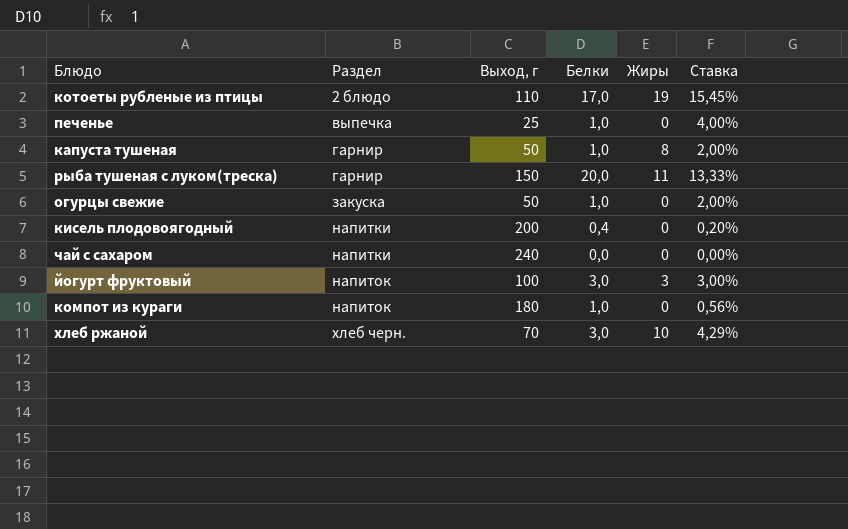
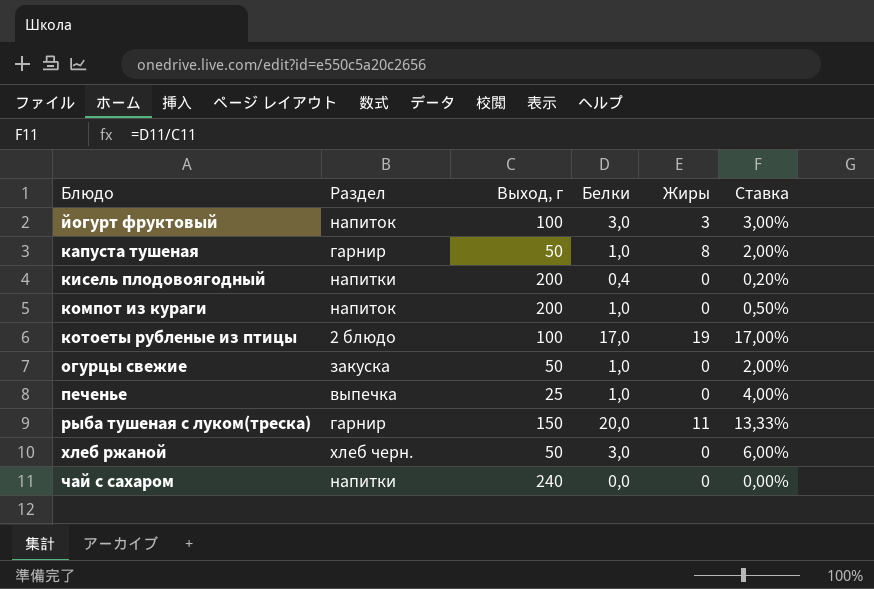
row order: Раздел ascending -> Блюдо ascending
компот из кураги | Выход, г: 180 -> 200
компот из кураги | Ставка: 0,56% -> 0,50%
котоеты рубленые из птицы | Выход, г: 110 -> 100
котоеты рубленые из птицы | Ставка: 15,45% -> 17,00%
хлеб ржаной | Выход, г: 70 -> 50
хлеб ржаной | Жиры: 10 -> 0
хлеб ржаной | Ставка: 4,29% -> 6,00%

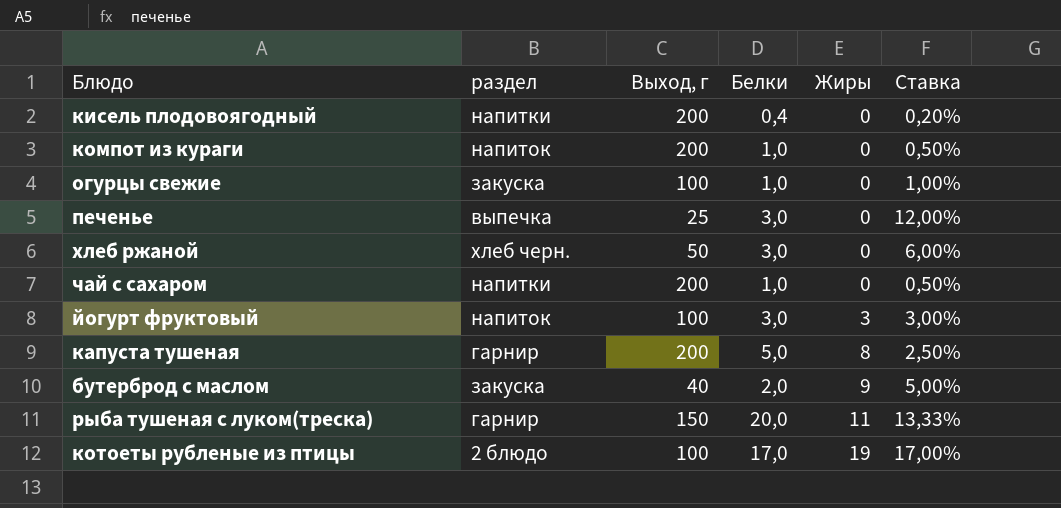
row order: Блюдо ascending -> Жиры ascending
column name: Раздел -> раздел
огурцы свежие | Выход, г: 50 -> 100
огурцы свежие | Ставка: 2,00% -> 1,00%
печенье | Белки: 1,0 -> 3,0
печенье | Ставка: 4,00% -> 12,00%
чай с сахаром | Выход, г: 240 -> 200
чай с сахаром | Белки: 0,0 -> 1,0
чай с сахаром | Ставка: 0,00% -> 0,50%
капуста тушеная | Выход, г: 50 -> 200
капуста тушеная | Белки: 1,0 -> 5,0
капуста тушеная | Ставка: 2,00% -> 2,50%
row бутерброд с маслом: none -> закуска | 40 | 2,0 | 9 | 5,00%

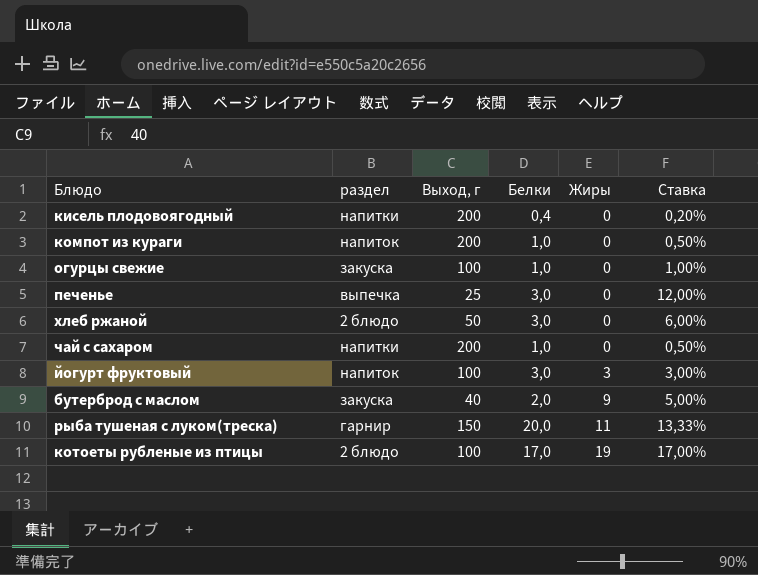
row капуста тушеная: гарнир | 200 | 5,0 | 8 | 2,50% -> none
хлеб ржаной | раздел: хлеб черн. -> 2 блюдо

